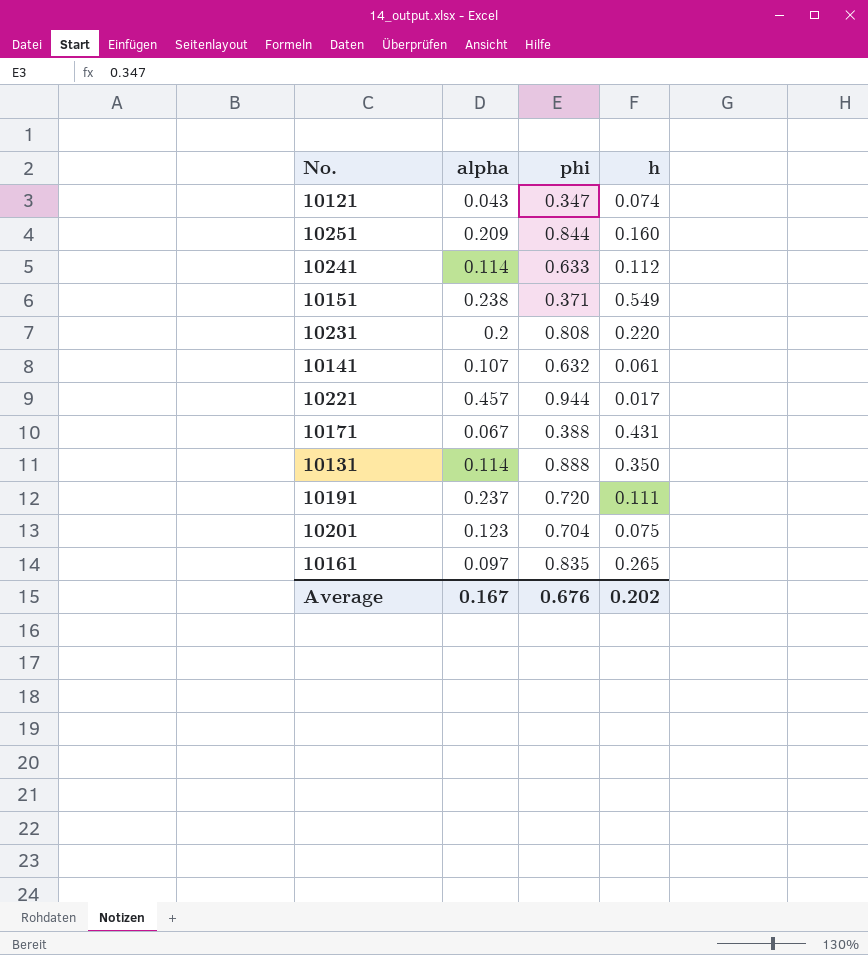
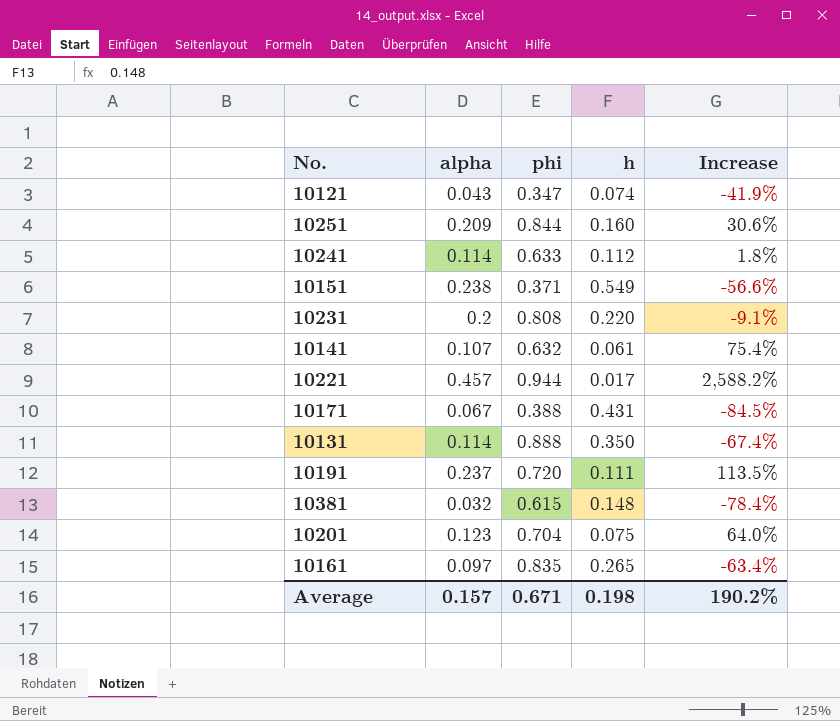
column Increase | formula: none -> ([alpha] - [h]) / [h]
row 10381: none -> 0.032 | 0.615 | 0.148 | -78.4%
Average | alpha: 0.167 -> 0.157
Average | phi: 0.676 -> 0.671
Average | h: 0.202 -> 0.198

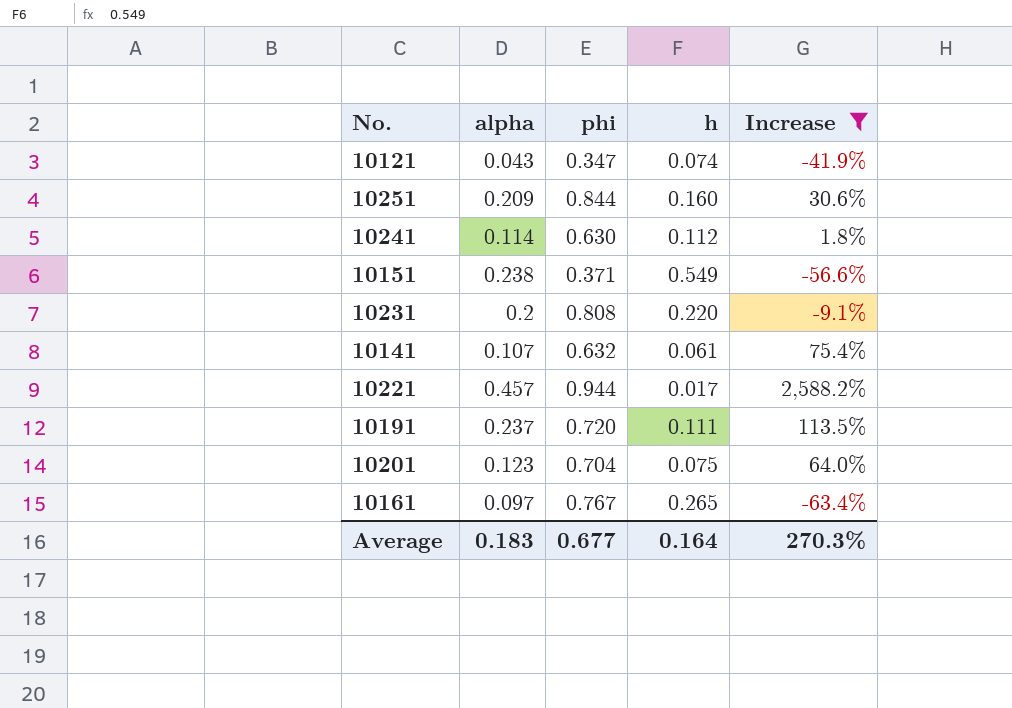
filter: none -> Increase >= -63.4%
10241 | phi: 0.633 -> 0.630
10161 | phi: 0.835 -> 0.767
Average | alpha: 0.157 -> 0.183
Average | phi: 0.671 -> 0.677
Average | h: 0.198 -> 0.164
Average | Increase: 190.2% -> 270.3%

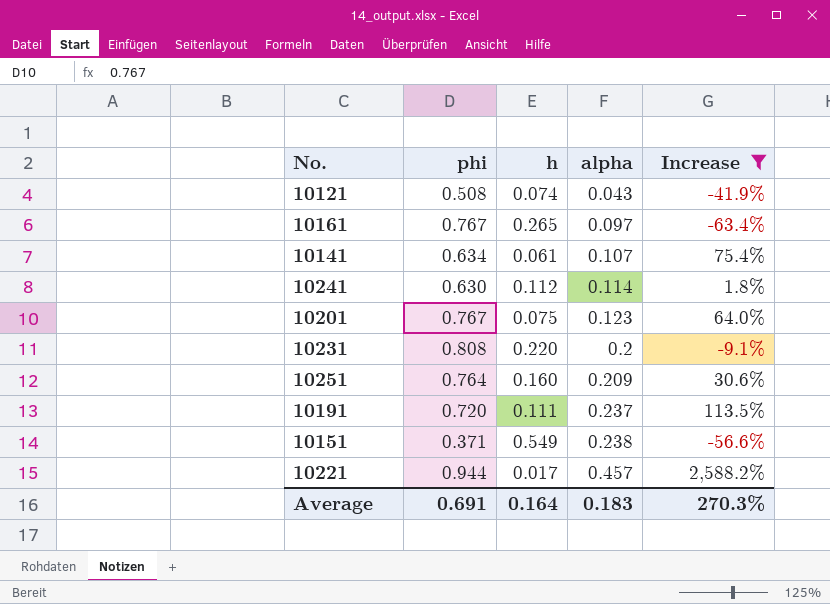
row order: none -> alpha ascending
column alpha | position: 2 -> 4
10121 | phi: 0.347 -> 0.508
10141 | phi: 0.632 -> 0.634
10201 | phi: 0.704 -> 0.767
10251 | phi: 0.844 -> 0.764
Average | phi: 0.677 -> 0.691

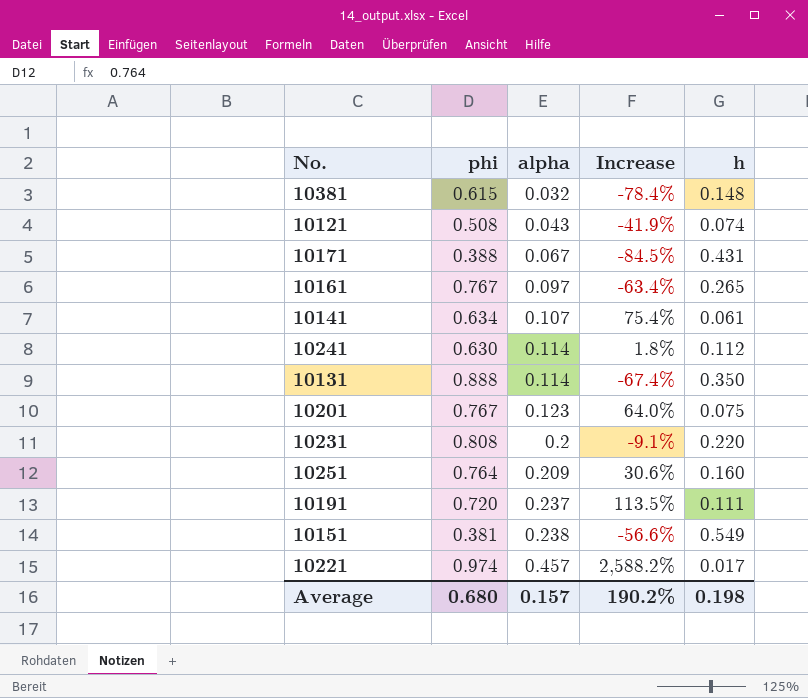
filter: Increase >= -63.4% -> none
column h | position: 3 -> 5
10151 | phi: 0.371 -> 0.381
10221 | phi: 0.944 -> 0.974
Average | phi: 0.691 -> 0.680
Average | alpha: 0.183 -> 0.157
Average | Increase: 270.3% -> 190.2%
Average | h: 0.164 -> 0.198

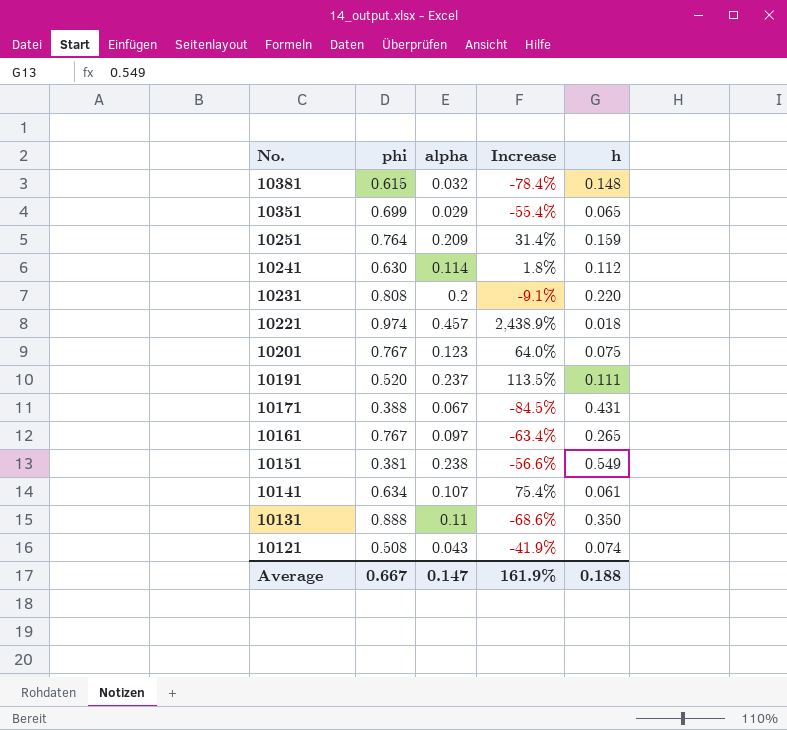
row order: alpha ascending -> No. descending
row 10351: none -> 0.699 | 0.029 | -55.4% | 0.065
10251 | Increase: 30.6% -> 31.4%
10251 | h: 0.160 -> 0.159
10221 | Increase: 2,588.2% -> 2,438.9%
10221 | h: 0.017 -> 0.018
10191 | phi: 0.720 -> 0.520
10131 | alpha: 0.114 -> 0.11
10131 | Increase: -67.4% -> -68.6%
Average | phi: 0.680 -> 0.667
Average | alpha: 0.157 -> 0.147
Average | Increase: 190.2% -> 161.9%
Average | h: 0.198 -> 0.188

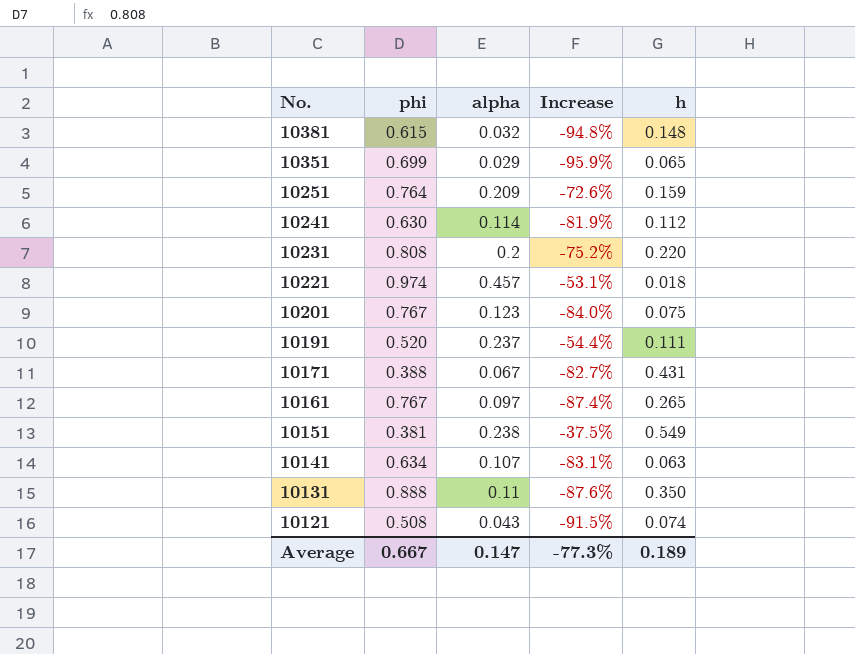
column Increase | formula: ([alpha] - [h]) / [h] -> ([alpha] - [phi]) / [phi]
10141 | h: 0.061 -> 0.063
Average | Increase: 161.9% -> -77.3%
Average | h: 0.188 -> 0.189

